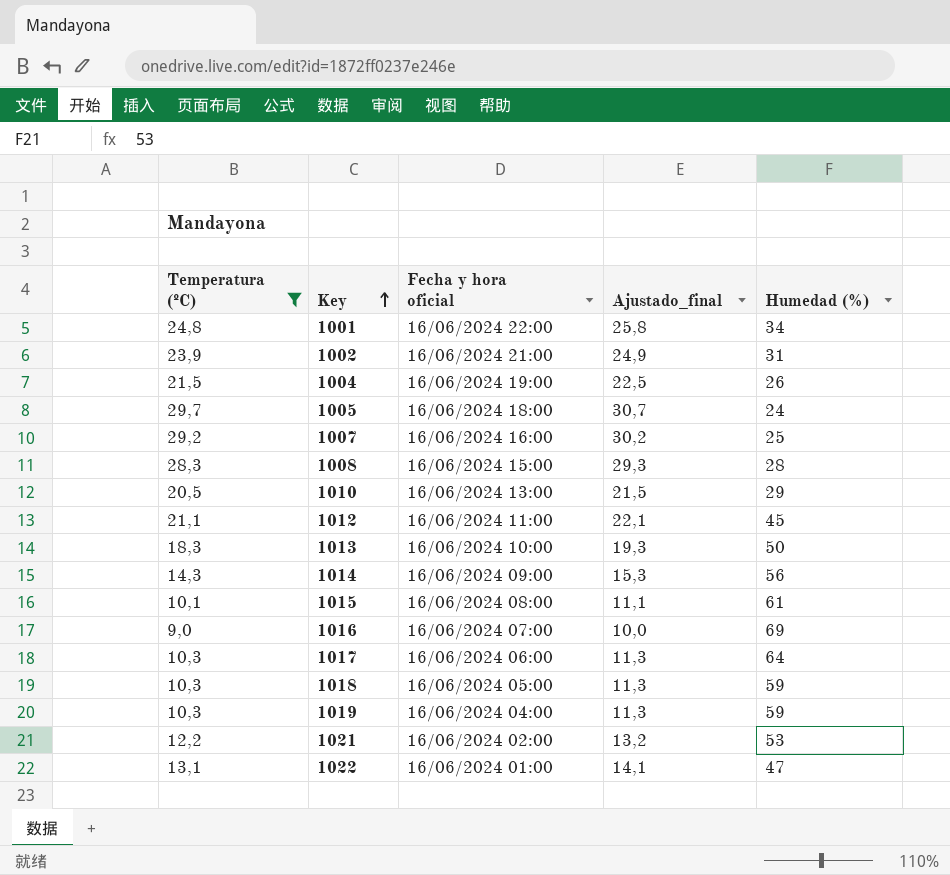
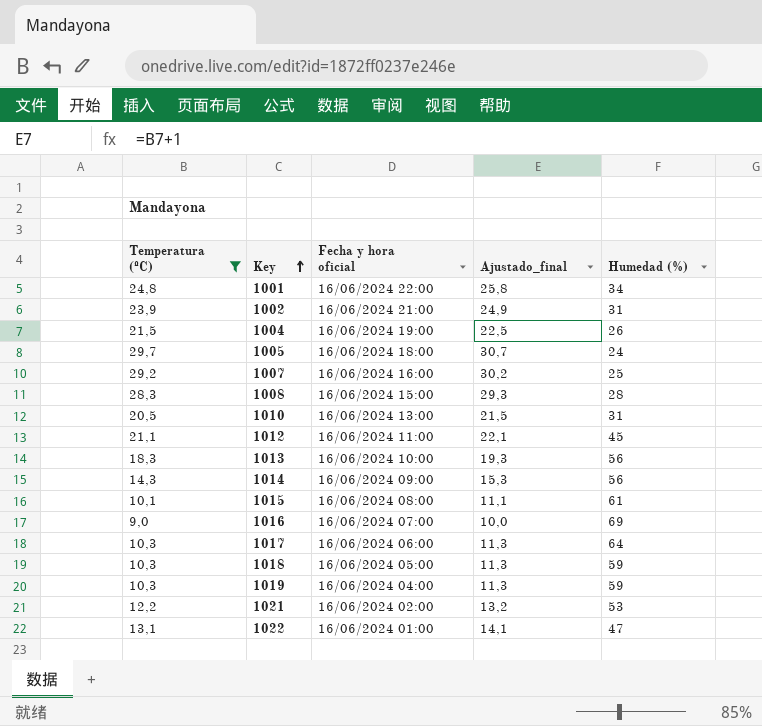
1010 | Humedad (%): 29 -> 31
1013 | Humedad (%): 50 -> 56

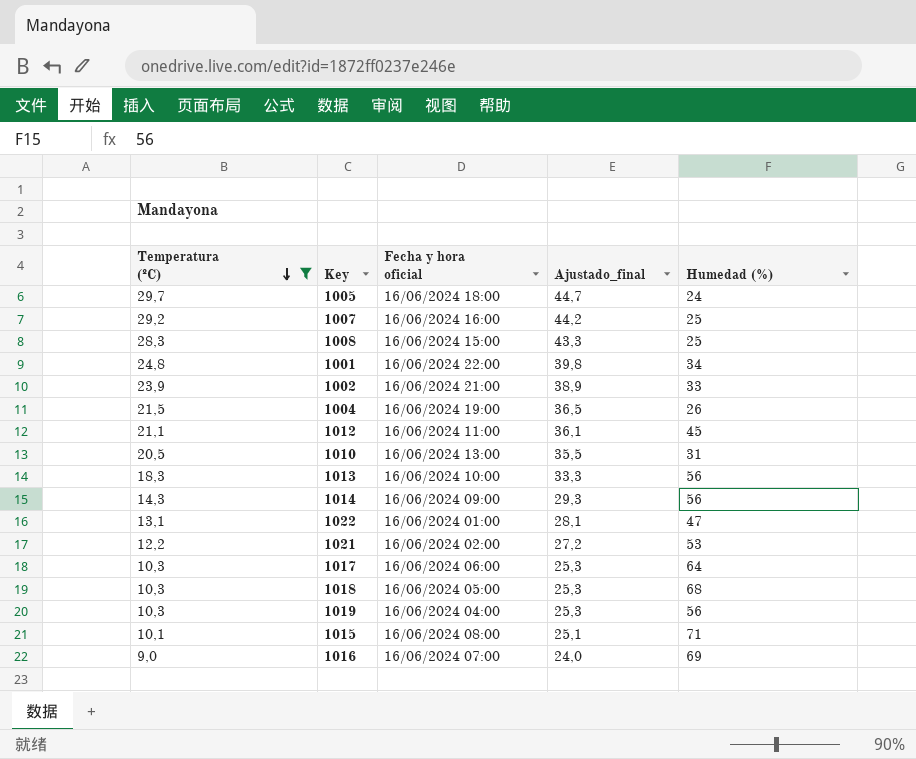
row order: Key ascending -> Temperatura (ºC) descending
column Ajustado_final | formula: [Temperatura (ºC)] + 1 -> [Temperatura (ºC)] + 15
1008 | Humedad (%): 28 -> 25
1002 | Humedad (%): 31 -> 33
1018 | Humedad (%): 59 -> 68
1019 | Humedad (%): 59 -> 56
1015 | Humedad (%): 61 -> 71

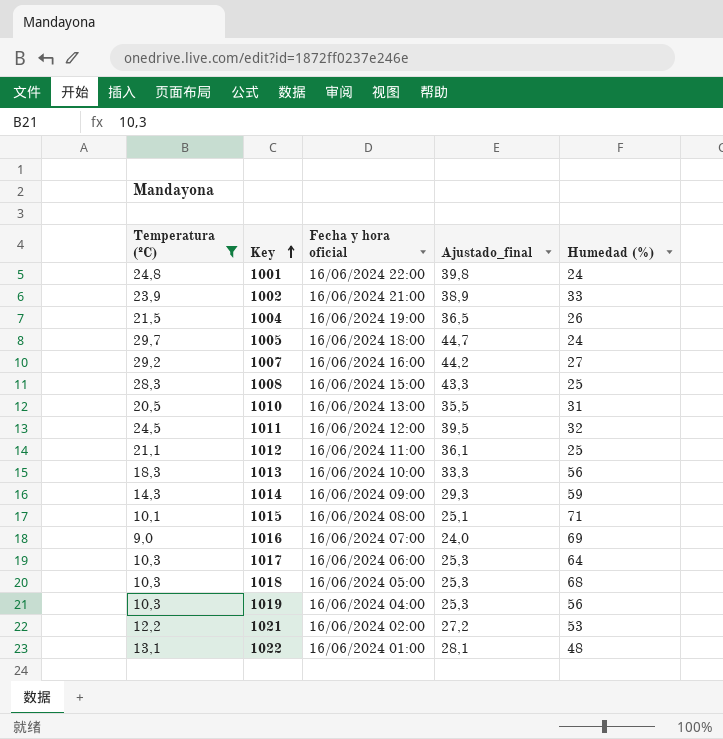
row order: Temperatura (ºC) descending -> Key ascending
1001 | Humedad (%): 34 -> 24
1007 | Humedad (%): 25 -> 27
row 1011: none -> 24,5 | 16/06/2024 12:00 | 39,5 | 32
1012 | Humedad (%): 45 -> 25
1014 | Humedad (%): 56 -> 59
1022 | Humedad (%): 47 -> 48

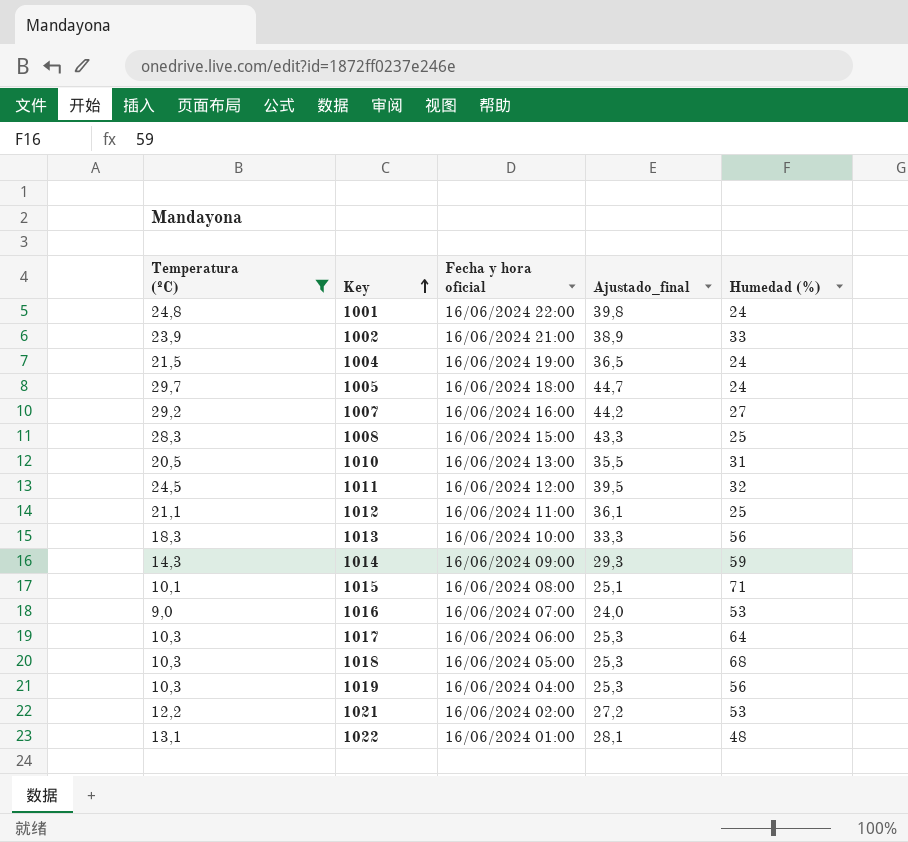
1004 | Humedad (%): 26 -> 24
1016 | Humedad (%): 69 -> 53

